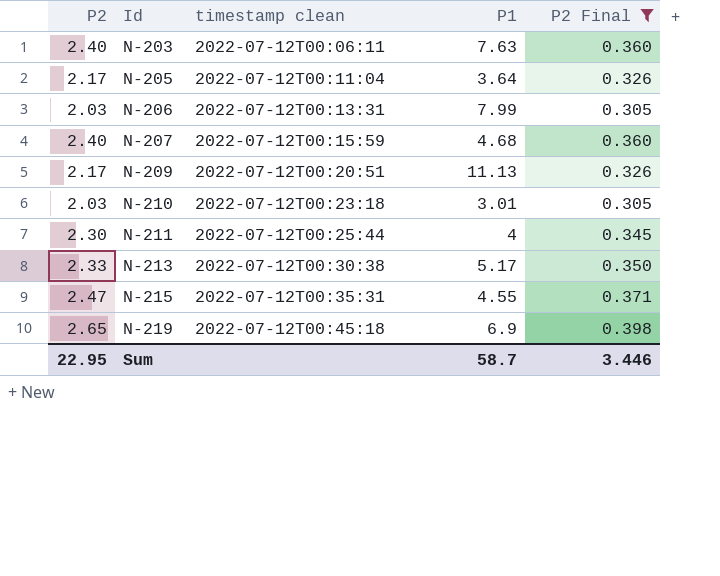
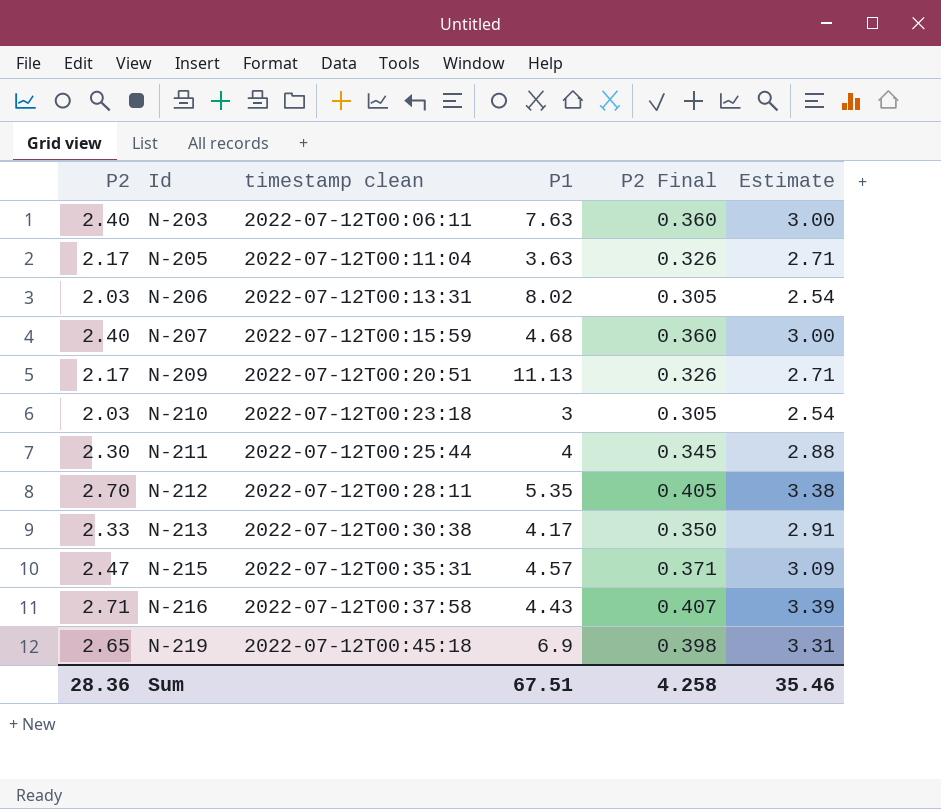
filter: P2 Final <= 0.398 -> none
column Estimate | formula: none -> [P2] * 1.25
N-205 | P1: 3.64 -> 3.63
N-206 | P1: 7.99 -> 8.02
N-210 | P1: 3.01 -> 3
N-213 | P1: 5.17 -> 4.17
N-215 | P1: 4.55 -> 4.57
Sum | P2: 22.95 -> 28.36
Sum | P1: 58.7 -> 67.51
Sum | P2 Final: 3.446 -> 4.258

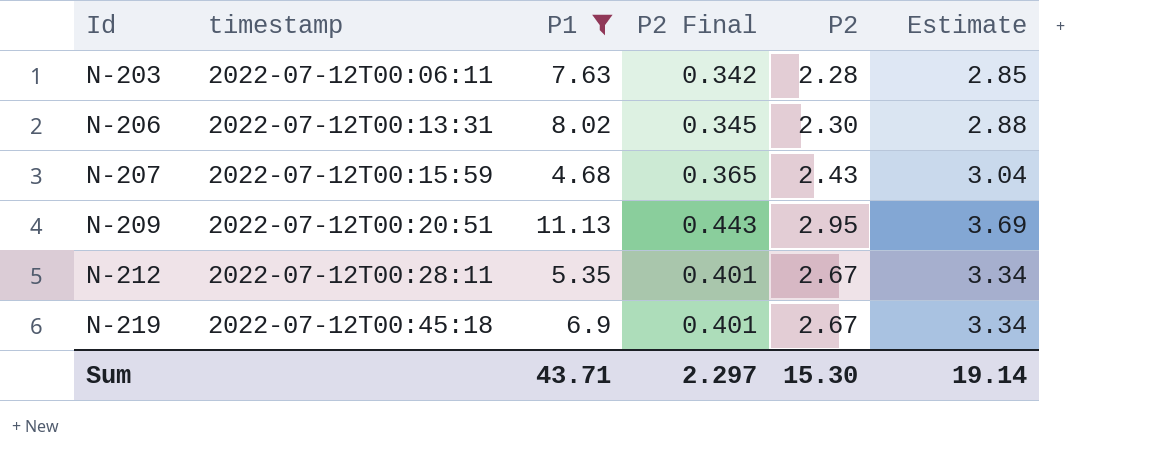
filter: none -> P1 >= 4.68
column name: timestamp clean -> timestamp
column P2 | position: 1 -> 5
N-203 | P2 Final: 0.360 -> 0.342
N-203 | P2: 2.40 -> 2.28
N-203 | Estimate: 3.00 -> 2.85
N-206 | P2 Final: 0.305 -> 0.345
N-206 | P2: 2.03 -> 2.30
N-206 | Estimate: 2.54 -> 2.88
N-207 | P2 Final: 0.360 -> 0.365
N-207 | P2: 2.40 -> 2.43
N-207 | Estimate: 3.00 -> 3.04
N-209 | P2 Final: 0.326 -> 0.443
N-209 | P2: 2.17 -> 2.95
N-209 | Estimate: 2.71 -> 3.69
N-212 | P2 Final: 0.405 -> 0.401
N-212 | P2: 2.70 -> 2.67
N-212 | Estimate: 3.38 -> 3.34
N-219 | P2 Final: 0.398 -> 0.401
N-219 | P2: 2.65 -> 2.67
N-219 | Estimate: 3.31 -> 3.34
Sum | P1: 67.51 -> 43.71
Sum | P2 Final: 4.258 -> 2.297
Sum | P2: 28.36 -> 15.30
Sum | Estimate: 35.46 -> 19.14

